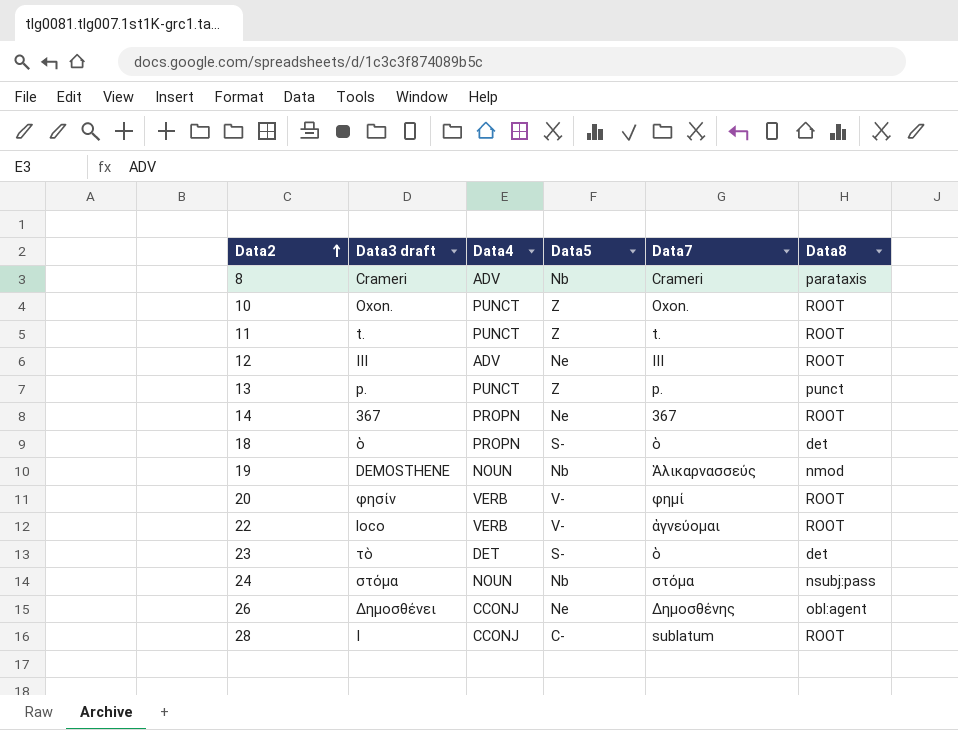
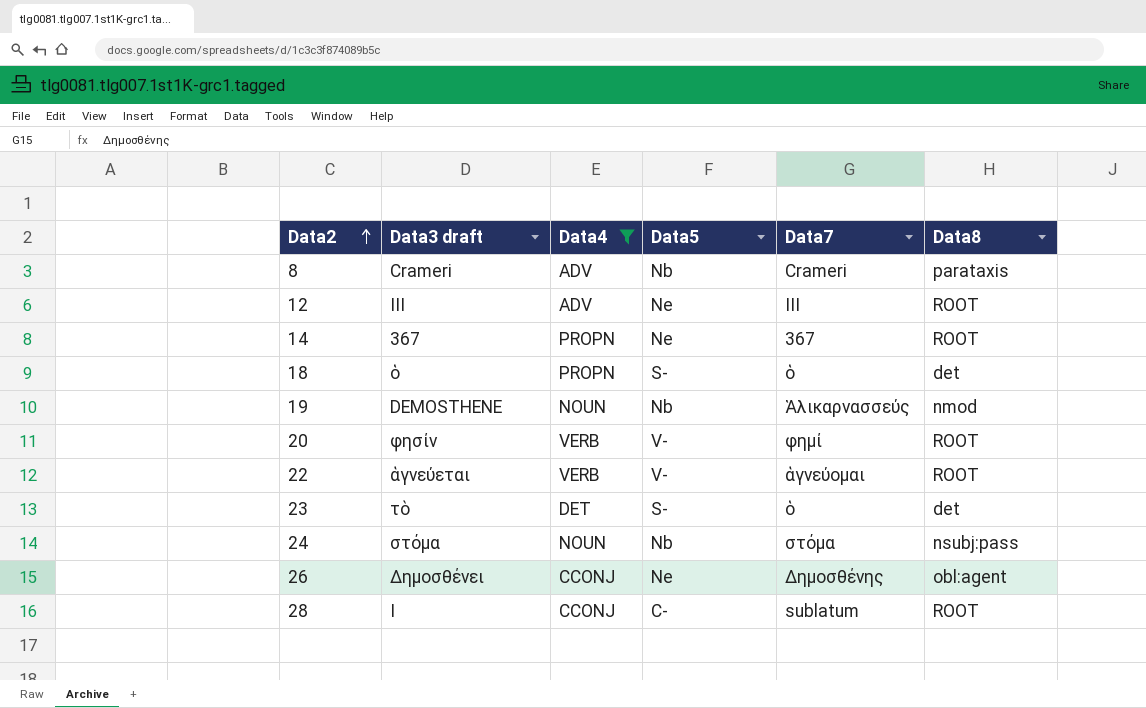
filter: none -> Data4 != PUNCT
22 | Data3 draft: loco -> ἁγνεύεται

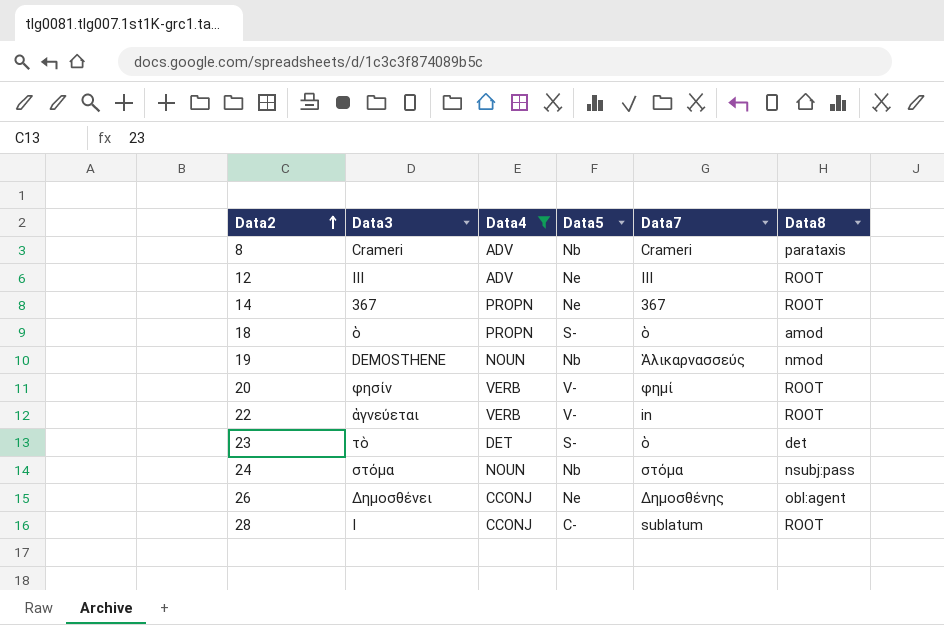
column name: Data3 draft -> Data3
18 | Data8: det -> amod
22 | Data7: ἁγνεύομαι -> in

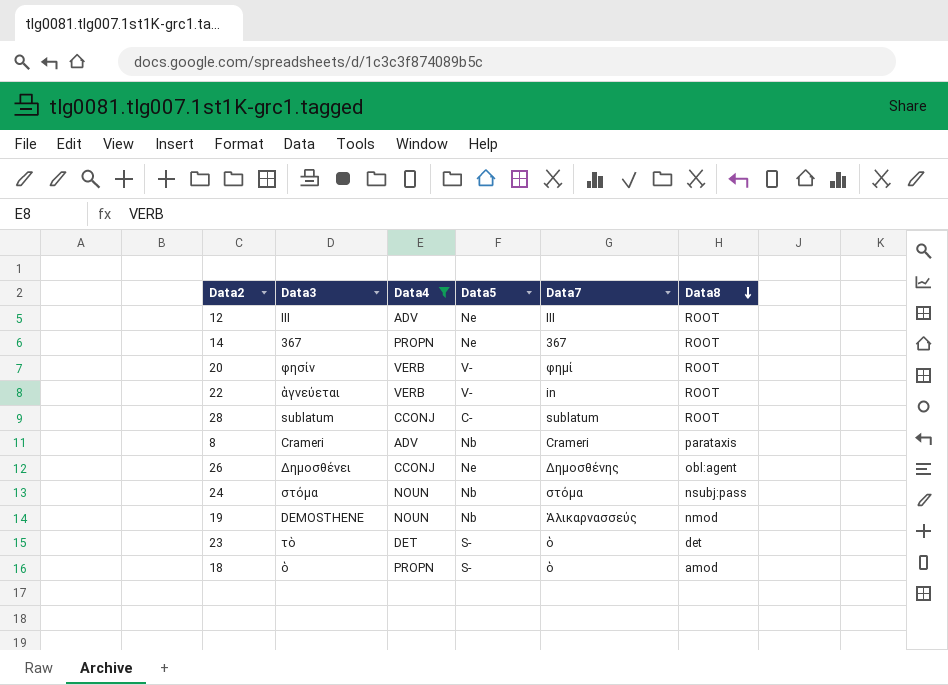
row order: Data2 ascending -> Data8 descending
28 | Data3: I -> sublatum

